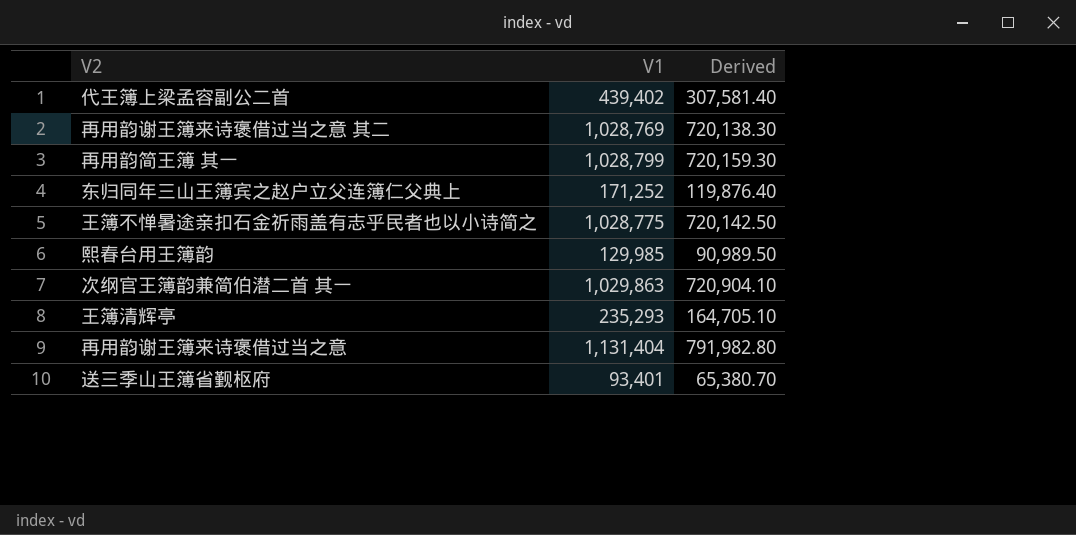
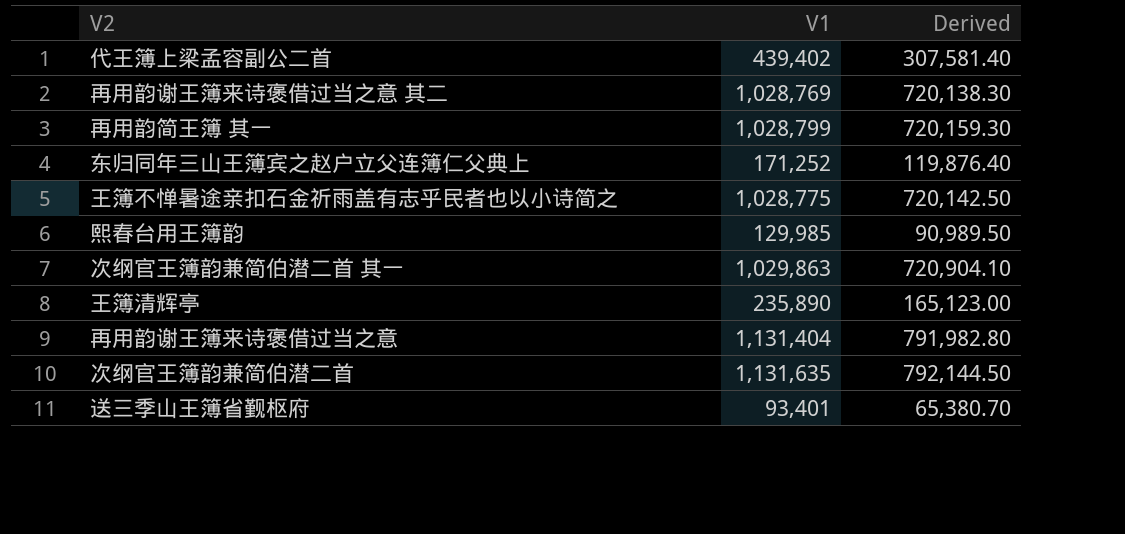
王簿清辉亭 | V1: 235,293 -> 235,890
王簿清辉亭 | Derived: 164,705.10 -> 165,123.00
row 次纲官王簿韵兼简伯潜二首: none -> 1,131,635 | 792,144.50

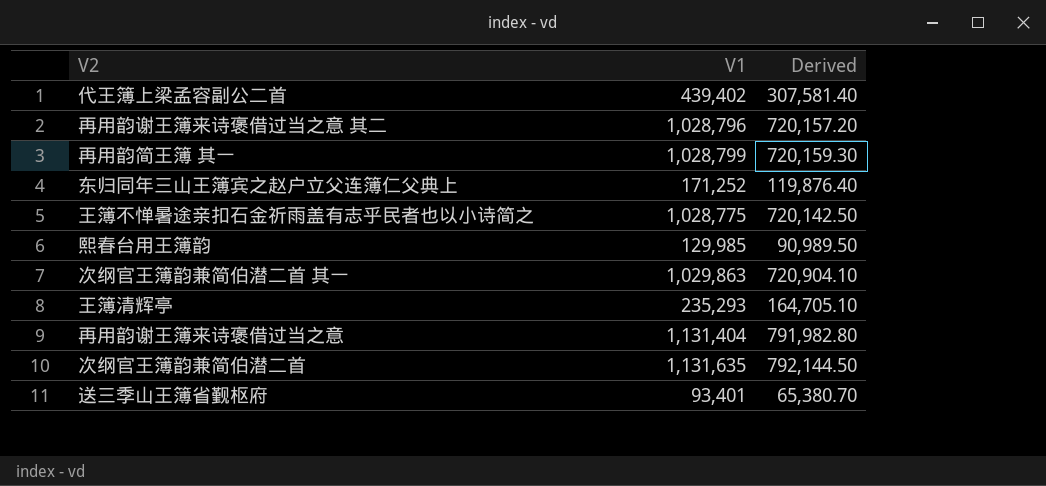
再用韵谢王簿来诗褒借过当之意 其二 | V1: 1,028,769 -> 1,028,796
再用韵谢王簿来诗褒借过当之意 其二 | Derived: 720,138.30 -> 720,157.20
王簿清辉亭 | V1: 235,890 -> 235,293
王簿清辉亭 | Derived: 165,123.00 -> 164,705.10

